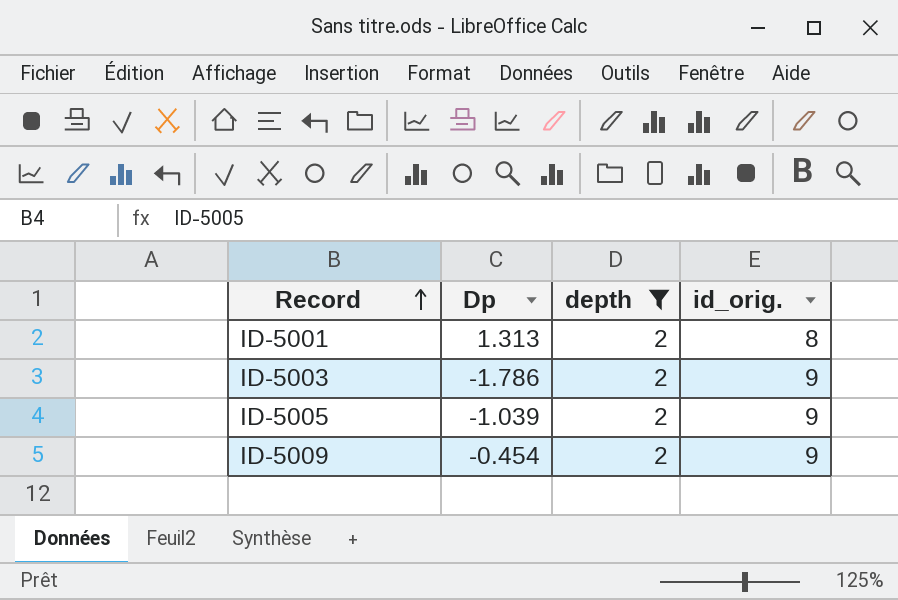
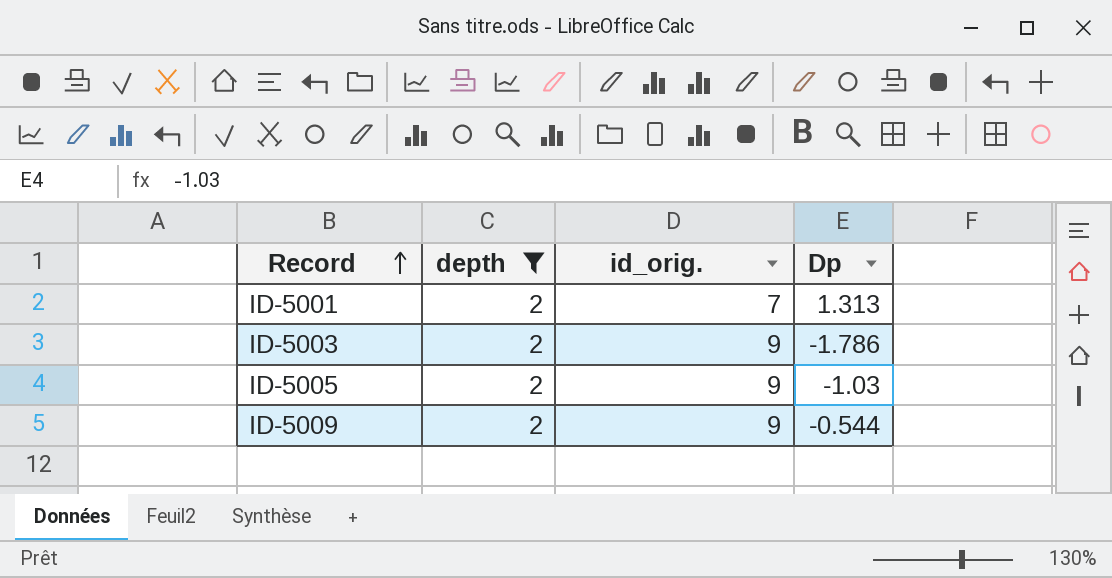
column Dp | position: 2 -> 4
ID-5001 | id_orig.: 8 -> 7
ID-5005 | Dp: -1.039 -> -1.03
ID-5009 | Dp: -0.454 -> -0.544

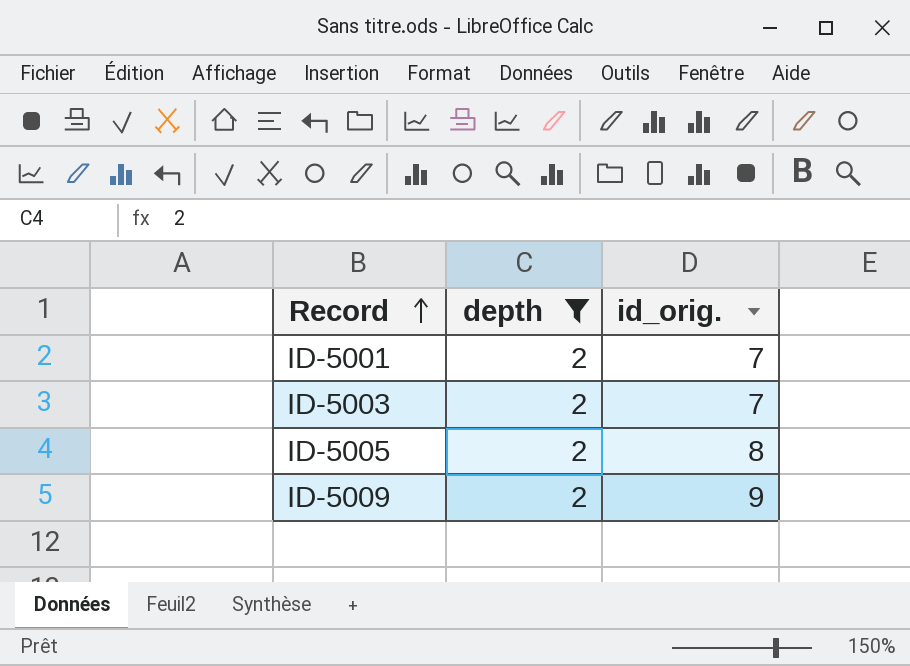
column Dp | position: 4 -> none
ID-5003 | id_orig.: 9 -> 7
ID-5005 | id_orig.: 9 -> 8

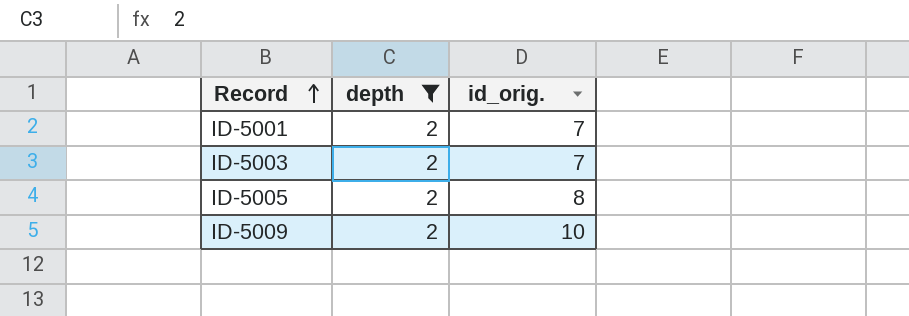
ID-5009 | id_orig.: 9 -> 10

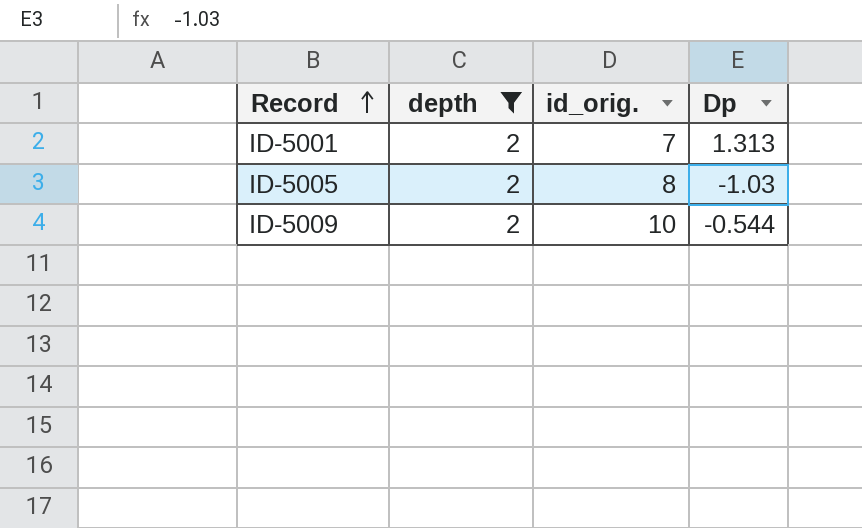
column Dp | position: none -> 4
row ID-5003: 2 | 7 -> none

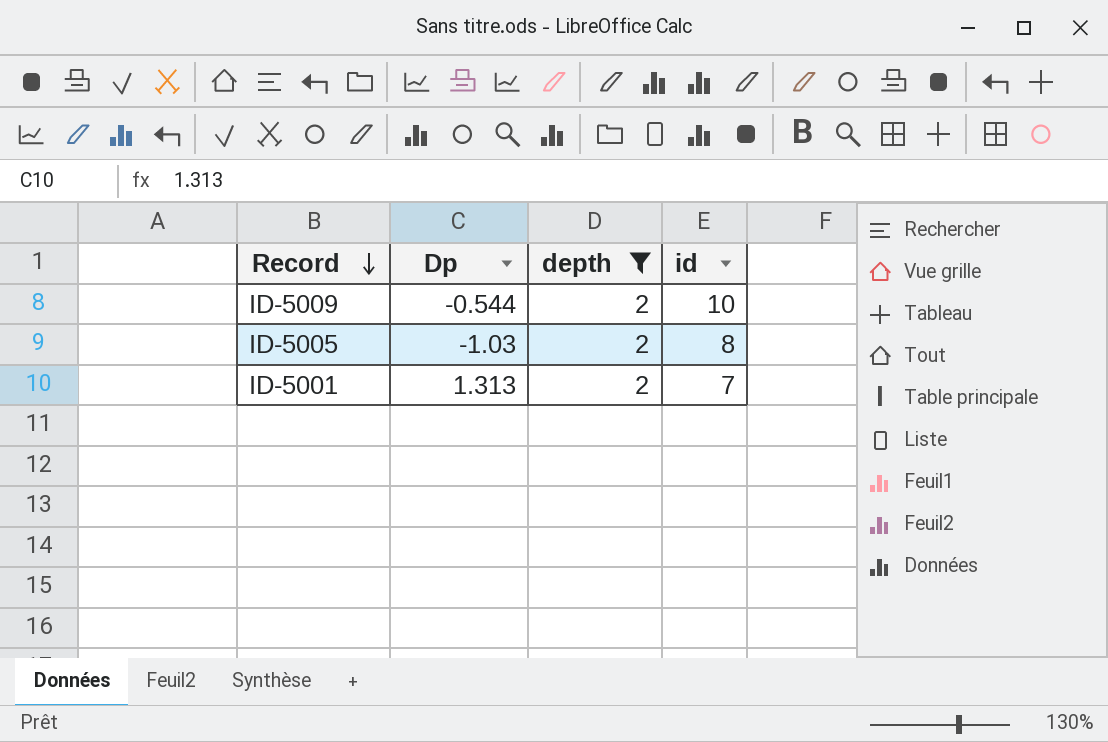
row order: Record ascending -> Record descending
column Dp | position: 4 -> 2
column name: id_orig. -> id

